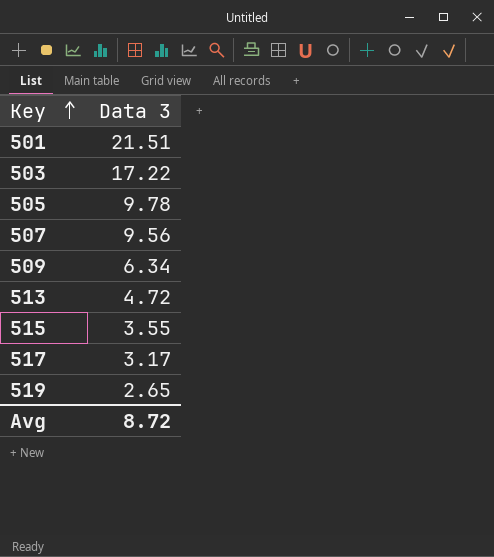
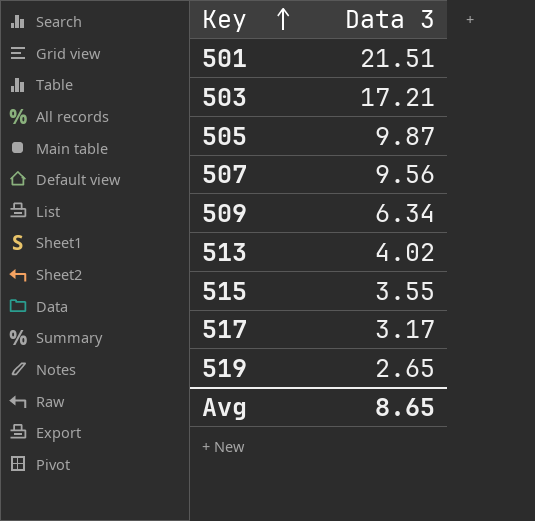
503 | Data 3: 17.22 -> 17.21
505 | Data 3: 9.78 -> 9.87
513 | Data 3: 4.72 -> 4.02
Avg | Data 3: 8.72 -> 8.65

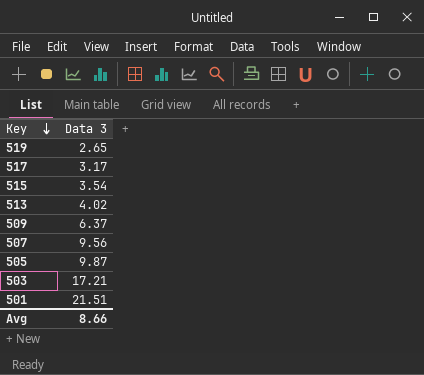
row order: Key ascending -> Key descending
515 | Data 3: 3.55 -> 3.54
509 | Data 3: 6.34 -> 6.37
Avg | Data 3: 8.65 -> 8.66

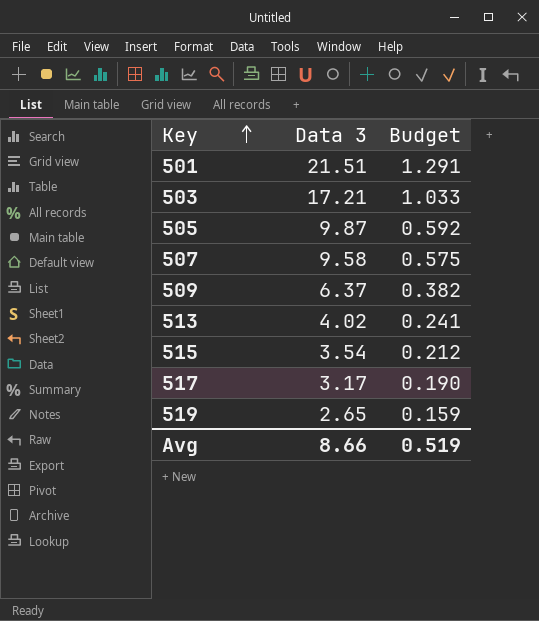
row order: Key descending -> Key ascending
column Budget | formula: none -> [Data 3] * 0.06
507 | Data 3: 9.56 -> 9.58

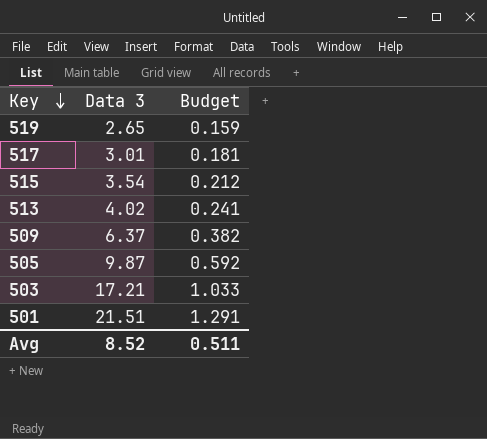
row order: Key ascending -> Key descending
row 507: 9.58 | 0.575 -> none
517 | Data 3: 3.17 -> 3.01
517 | Budget: 0.190 -> 0.181
Avg | Data 3: 8.66 -> 8.52
Avg | Budget: 0.519 -> 0.511

